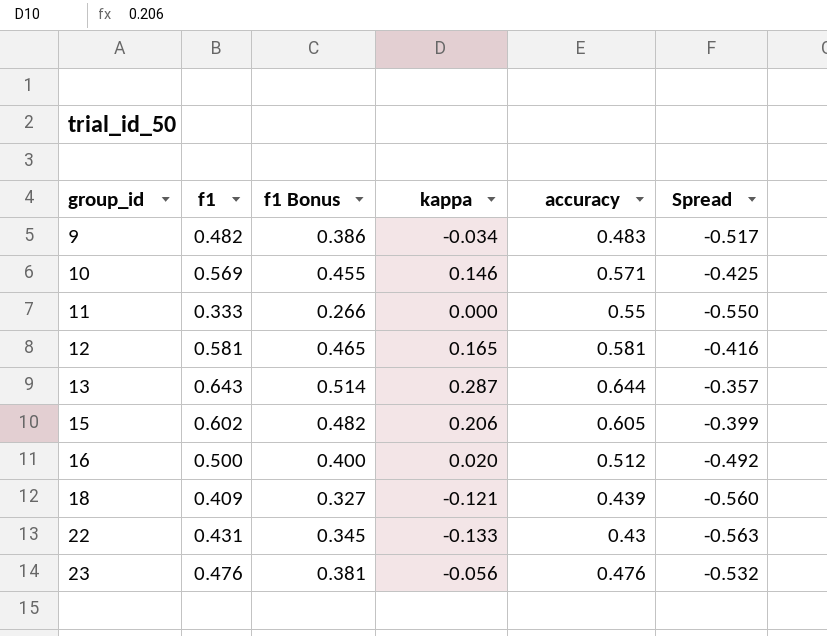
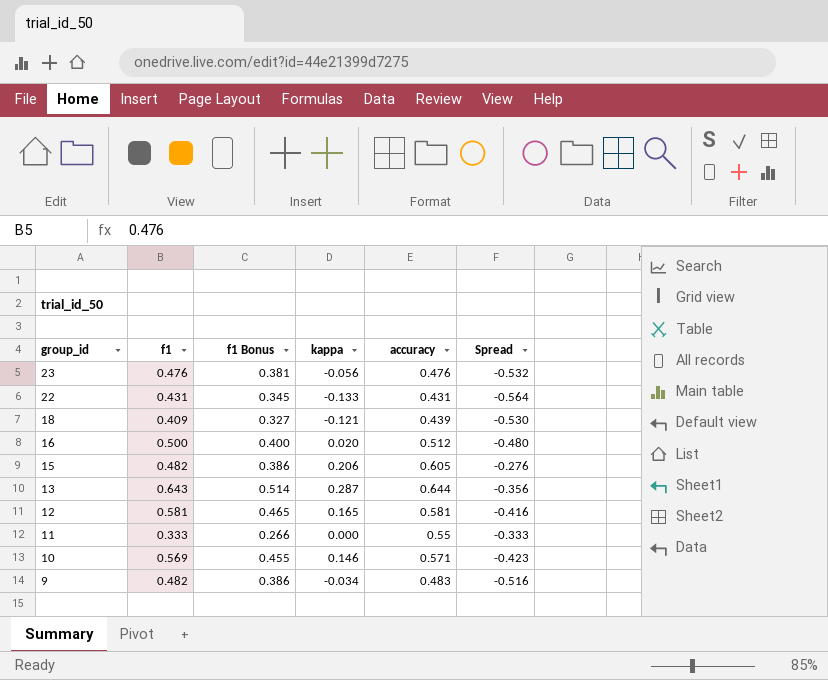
row order: group_id ascending -> group_id descending
column Spread | formula: [kappa] - [accuracy] -> [kappa] - [f1]
22 | accuracy: 0.43 -> 0.431
15 | f1: 0.602 -> 0.482
15 | f1 Bonus: 0.482 -> 0.386

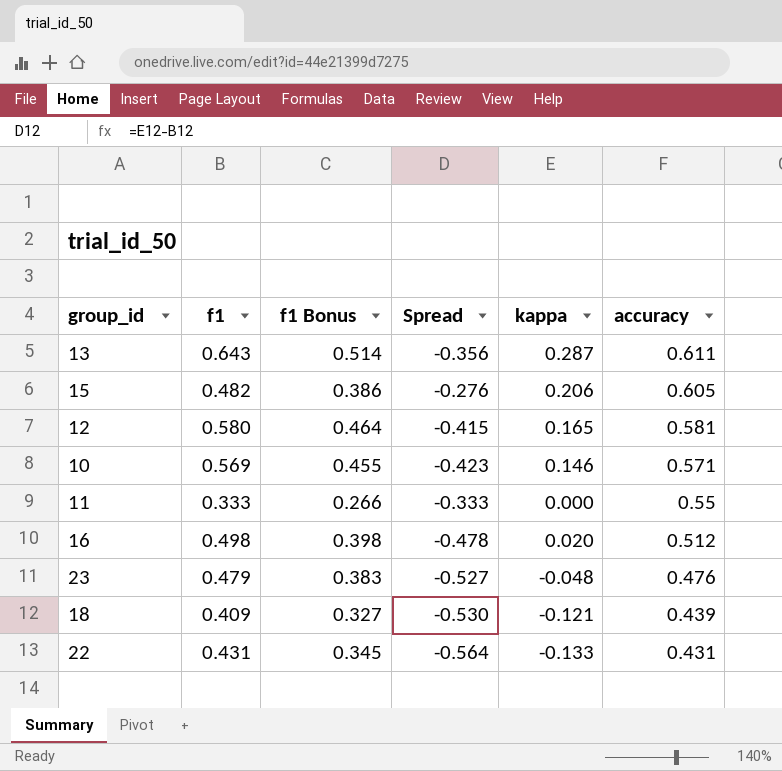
row order: group_id descending -> accuracy descending
column Spread | position: 6 -> 4
row 9: 0.482 | 0.386 | -0.034 | 0.483 | -0.516 -> none
13 | accuracy: 0.644 -> 0.611
12 | f1: 0.581 -> 0.580
12 | f1 Bonus: 0.465 -> 0.464
12 | Spread: -0.416 -> -0.415
16 | f1: 0.500 -> 0.498
16 | f1 Bonus: 0.400 -> 0.398
16 | Spread: -0.480 -> -0.478
23 | f1: 0.476 -> 0.479
23 | f1 Bonus: 0.381 -> 0.383
23 | Spread: -0.532 -> -0.527
23 | kappa: -0.056 -> -0.048

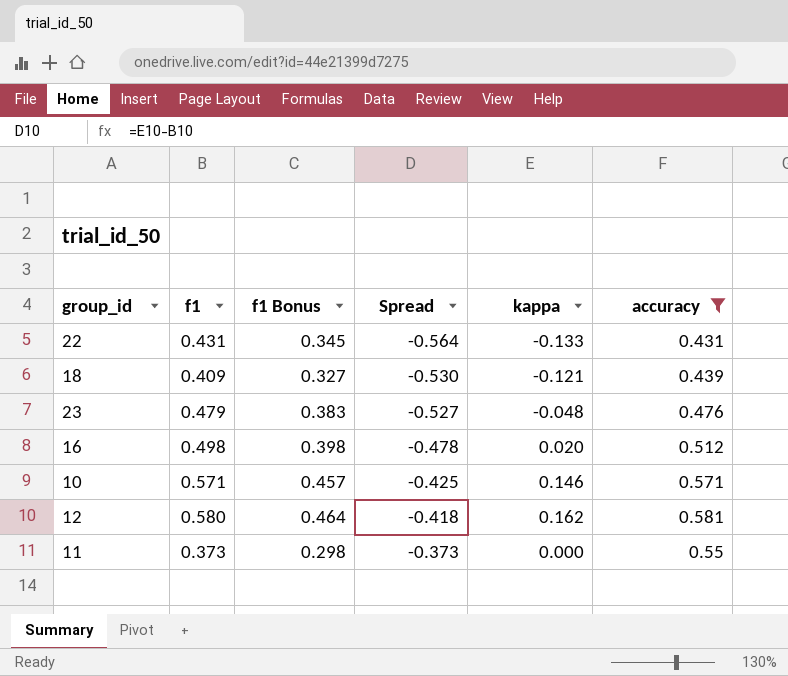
filter: none -> accuracy <= 0.581
row order: accuracy descending -> Spread ascending
10 | f1: 0.569 -> 0.571
10 | f1 Bonus: 0.455 -> 0.457
10 | Spread: -0.423 -> -0.425
12 | Spread: -0.415 -> -0.418
12 | kappa: 0.165 -> 0.162
11 | f1: 0.333 -> 0.373
11 | f1 Bonus: 0.266 -> 0.298
11 | Spread: -0.333 -> -0.373

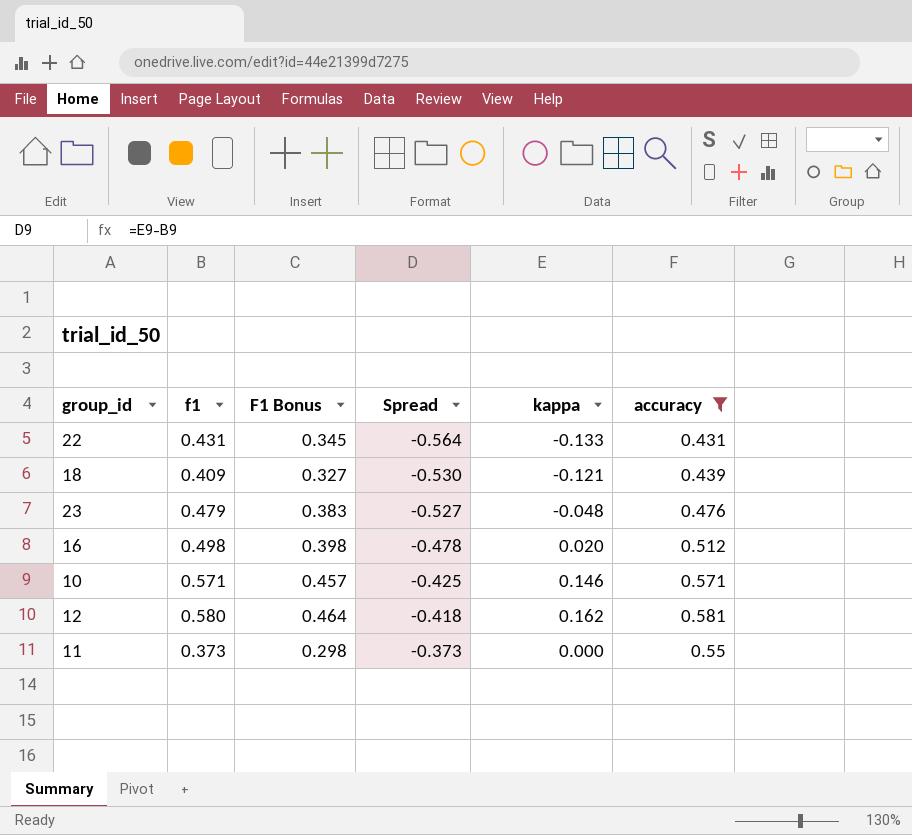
column name: f1 Bonus -> F1 Bonus

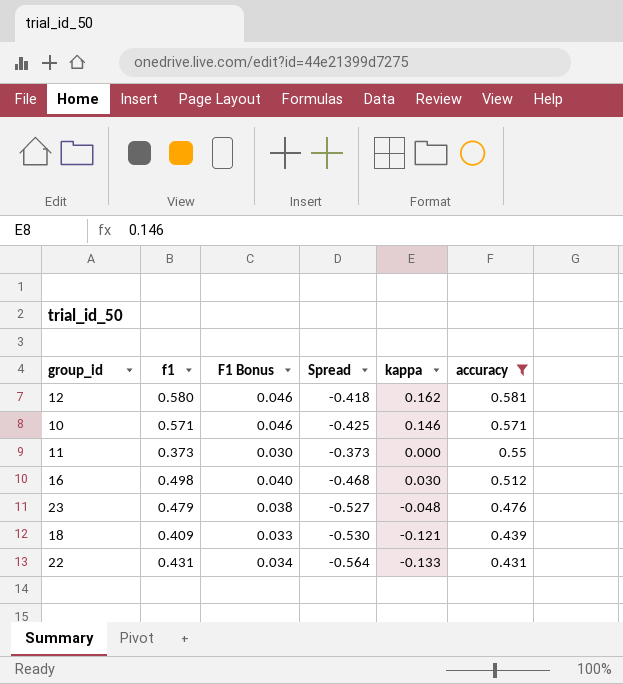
row order: Spread ascending -> accuracy descending
column F1 Bonus | formula: [f1] * 0.8 -> [f1] * 0.08
16 | Spread: -0.478 -> -0.468
16 | kappa: 0.020 -> 0.030

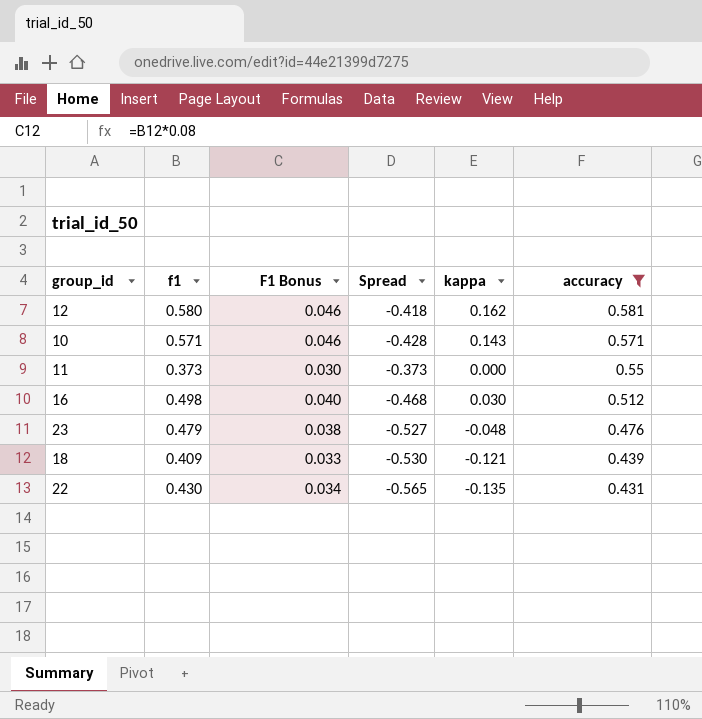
10 | Spread: -0.425 -> -0.428
10 | kappa: 0.146 -> 0.143
22 | f1: 0.431 -> 0.430
22 | Spread: -0.564 -> -0.565
22 | kappa: -0.133 -> -0.135

